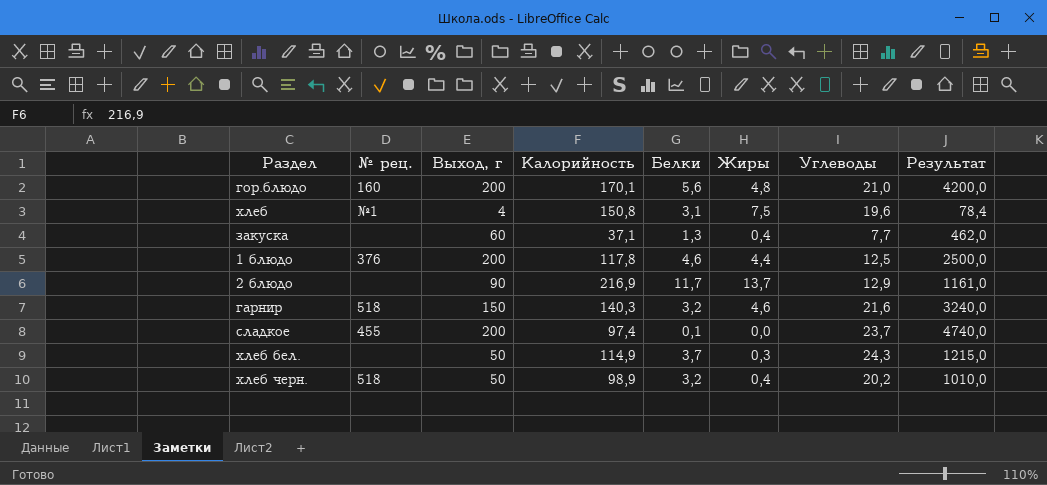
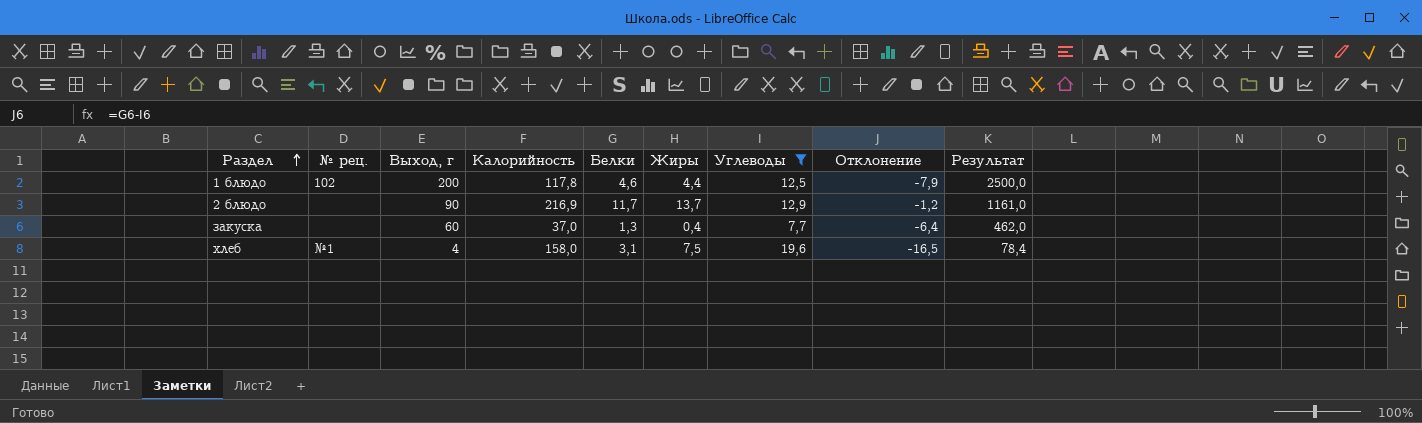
filter: none -> Углеводы <= 19,6
row order: none -> Раздел ascending
column Отклонение | formula: none -> [Белки] - [Углеводы]
1 блюдо | № рец.: 376 -> 102
закуска | Калорийность: 37,1 -> 37,0
хлеб | Калорийность: 150,8 -> 158,0

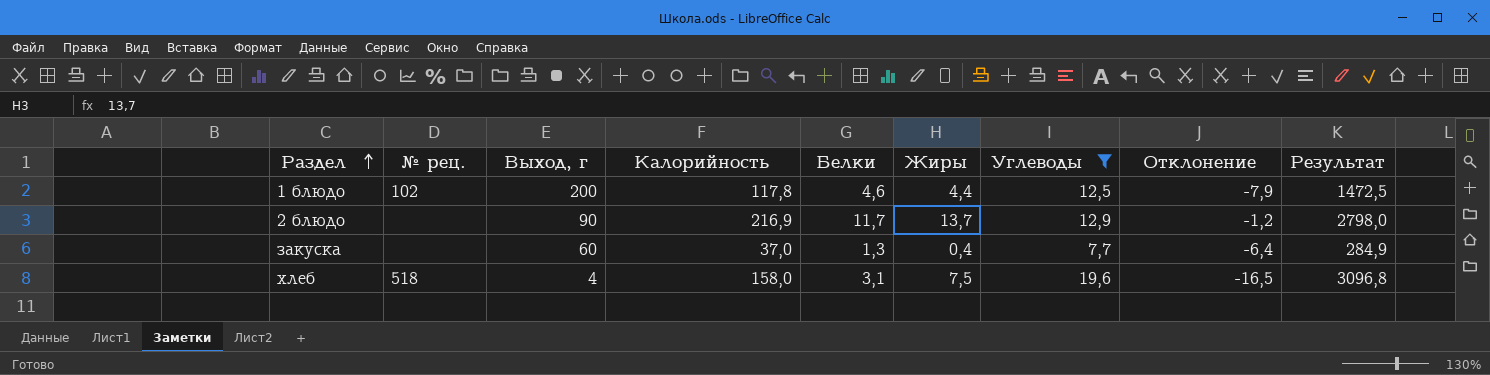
column Результат | formula: [Выход, г] * [Углеводы] -> [Калорийность] * [Углеводы]
хлеб | № рец.: №1 -> 518

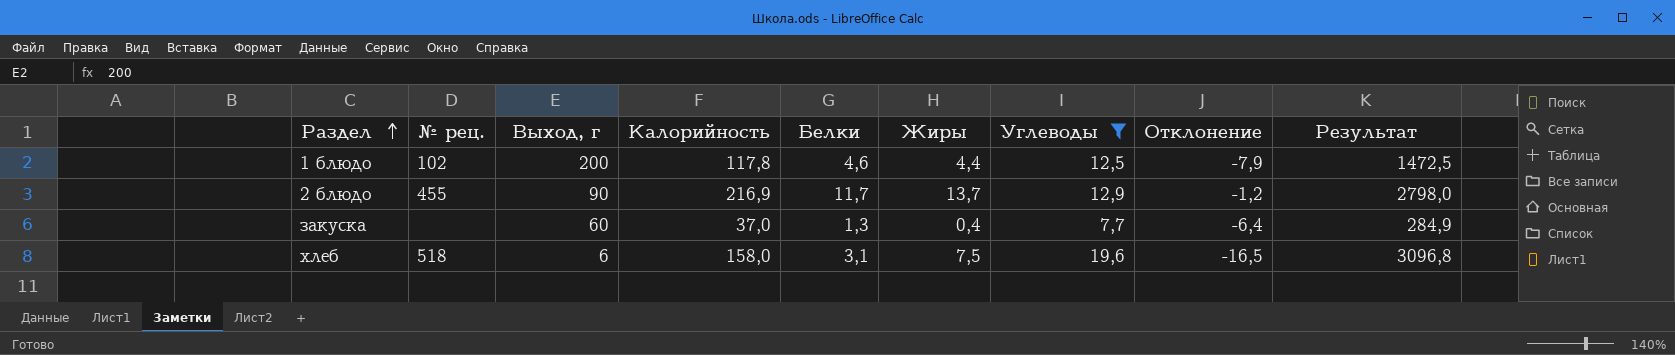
2 блюдо | № рец.: none -> 455
хлеб | Выход, г: 4 -> 6

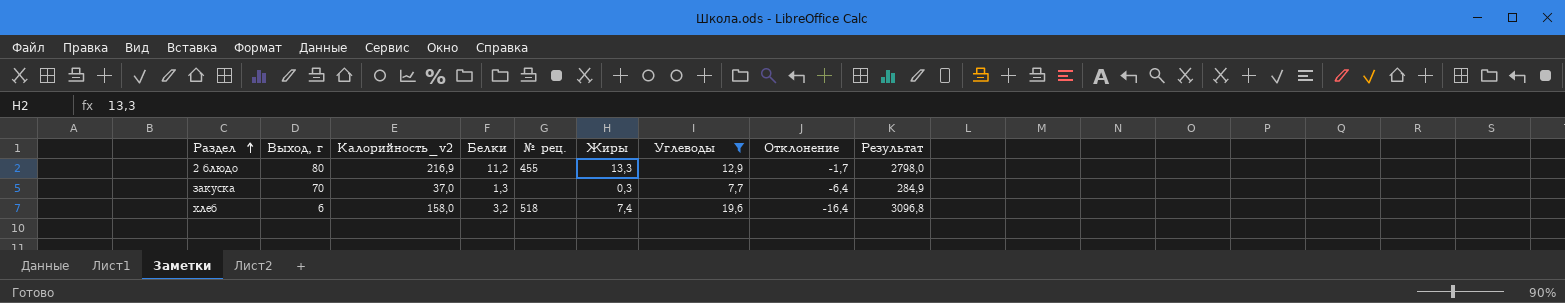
column name: Калорийность -> Калорийность_v2
column № рец. | position: 2 -> 5
row 1 блюдо: 102 | 200 | 117,8 | 4,6 | 4,4 | 12,5 | -7,9 | 1472,5 -> none
2 блюдо | Выход, г: 90 -> 80
2 блюдо | Белки: 11,7 -> 11,2
2 блюдо | Жиры: 13,7 -> 13,3
2 блюдо | Отклонение: -1,2 -> -1,7
закуска | Выход, г: 60 -> 70
закуска | Жиры: 0,4 -> 0,3
хлеб | Белки: 3,1 -> 3,2
хлеб | Жиры: 7,5 -> 7,4
хлеб | Отклонение: -16,5 -> -16,4

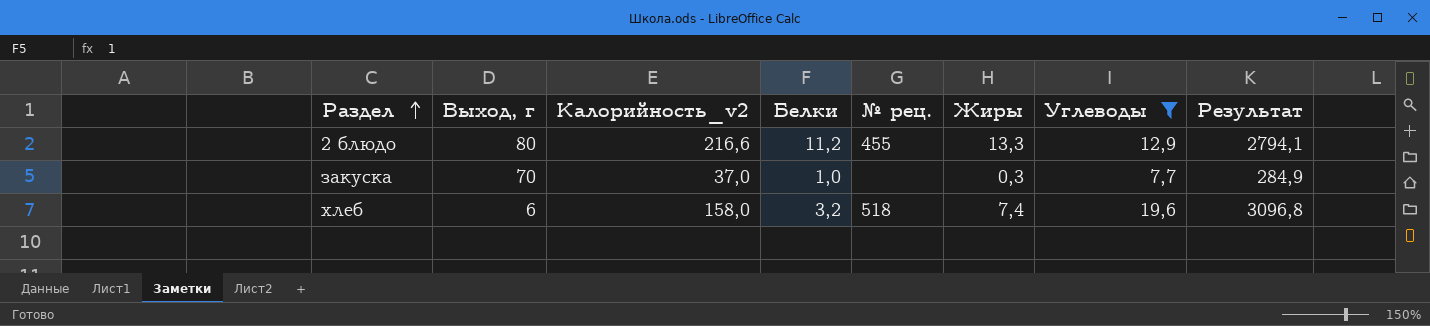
column Отклонение | formula: [Белки] - [Углеводы] -> none
2 блюдо | Калорийность_v2: 216,9 -> 216,6
2 блюдо | Результат: 2798,0 -> 2794,1
закуска | Белки: 1,3 -> 1,0

